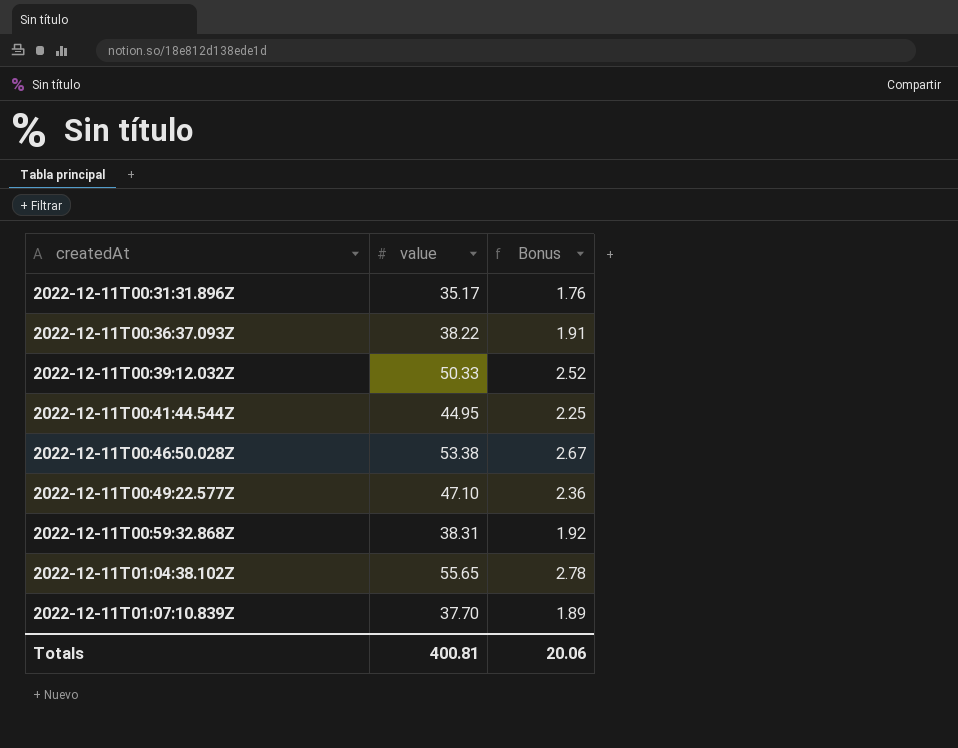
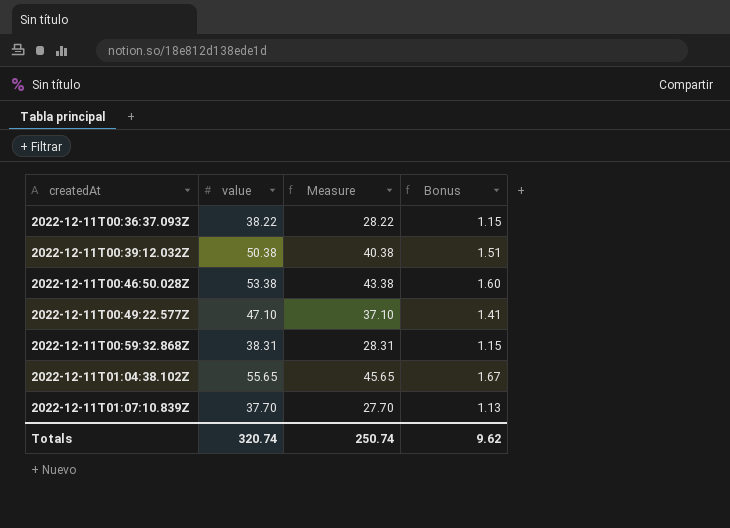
column Measure | formula: none -> [value] - 10
column Bonus | formula: [value] * 0.05 -> [value] * 0.03
row 2022-12-11T00:31:31.896Z: 35.17 | 1.76 -> none
row 2022-12-11T00:41:44.544Z: 44.95 | 2.25 -> none
2022-12-11T00:39:12.032Z | value: 50.33 -> 50.38
Totals | value: 400.81 -> 320.74
Totals | Bonus: 20.06 -> 9.62

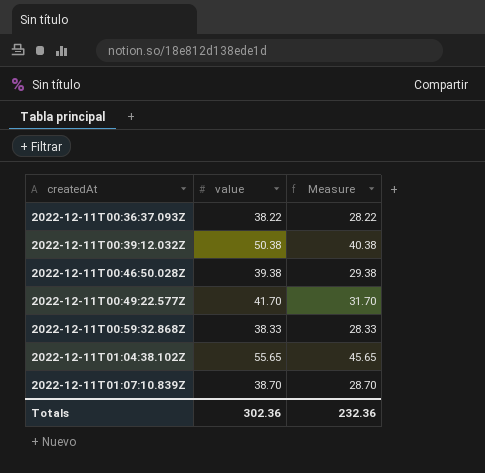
column Bonus | formula: [value] * 0.03 -> none
2022-12-11T00:46:50.028Z | value: 53.38 -> 39.38
2022-12-11T00:46:50.028Z | Measure: 43.38 -> 29.38
2022-12-11T00:49:22.577Z | value: 47.10 -> 41.70
2022-12-11T00:49:22.577Z | Measure: 37.10 -> 31.70
2022-12-11T00:59:32.868Z | value: 38.31 -> 38.33
2022-12-11T00:59:32.868Z | Measure: 28.31 -> 28.33
2022-12-11T01:07:10.839Z | value: 37.70 -> 38.70
2022-12-11T01:07:10.839Z | Measure: 27.70 -> 28.70
Totals | value: 320.74 -> 302.36
Totals | Measure: 250.74 -> 232.36

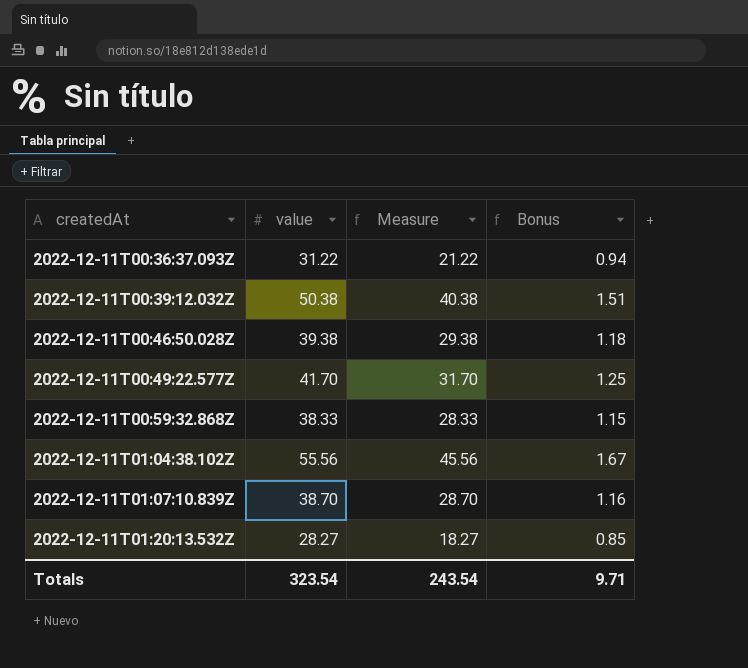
column Bonus | formula: none -> [value] * 0.03
2022-12-11T00:36:37.093Z | value: 38.22 -> 31.22
2022-12-11T00:36:37.093Z | Measure: 28.22 -> 21.22
2022-12-11T01:04:38.102Z | value: 55.65 -> 55.56
2022-12-11T01:04:38.102Z | Measure: 45.65 -> 45.56
row 2022-12-11T01:20:13.532Z: none -> 28.27 | 18.27 | 0.85
Totals | value: 302.36 -> 323.54
Totals | Measure: 232.36 -> 243.54

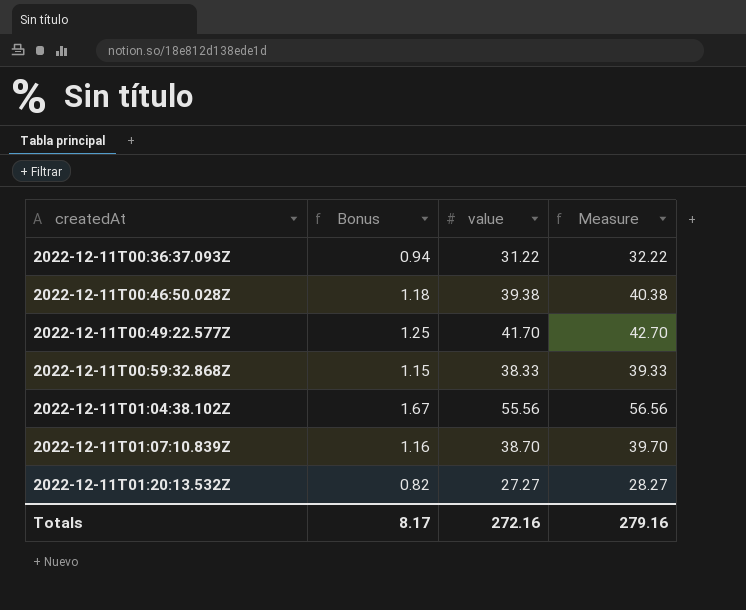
column Bonus | position: 4 -> 2
column Measure | formula: [value] - 10 -> [value] + 1
row 2022-12-11T00:39:12.032Z: 50.38 | 40.38 | 1.51 -> none
2022-12-11T01:20:13.532Z | Bonus: 0.85 -> 0.82
2022-12-11T01:20:13.532Z | value: 28.27 -> 27.27
Totals | Bonus: 9.71 -> 8.17
Totals | value: 323.54 -> 272.16
Totals | Measure: 243.54 -> 279.16

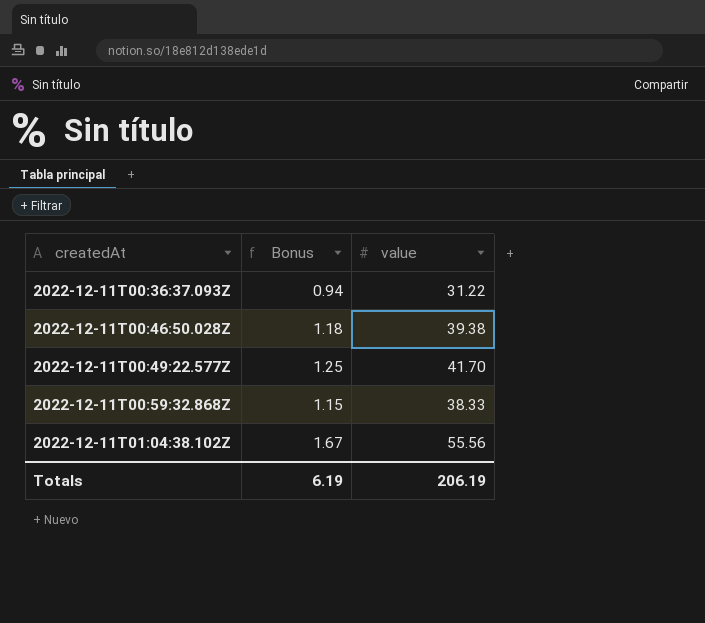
column Measure | formula: [value] + 1 -> none
row 2022-12-11T01:07:10.839Z: 1.16 | 38.70 | 39.70 -> none
row 2022-12-11T01:20:13.532Z: 0.82 | 27.27 | 28.27 -> none
Totals | Bonus: 8.17 -> 6.19
Totals | value: 272.16 -> 206.19

